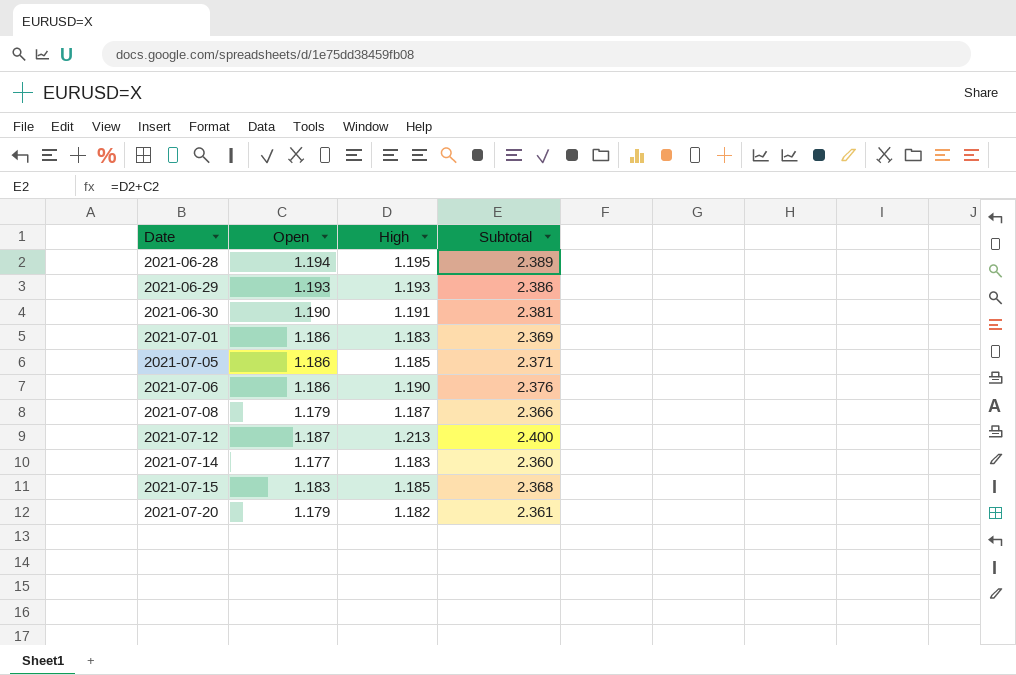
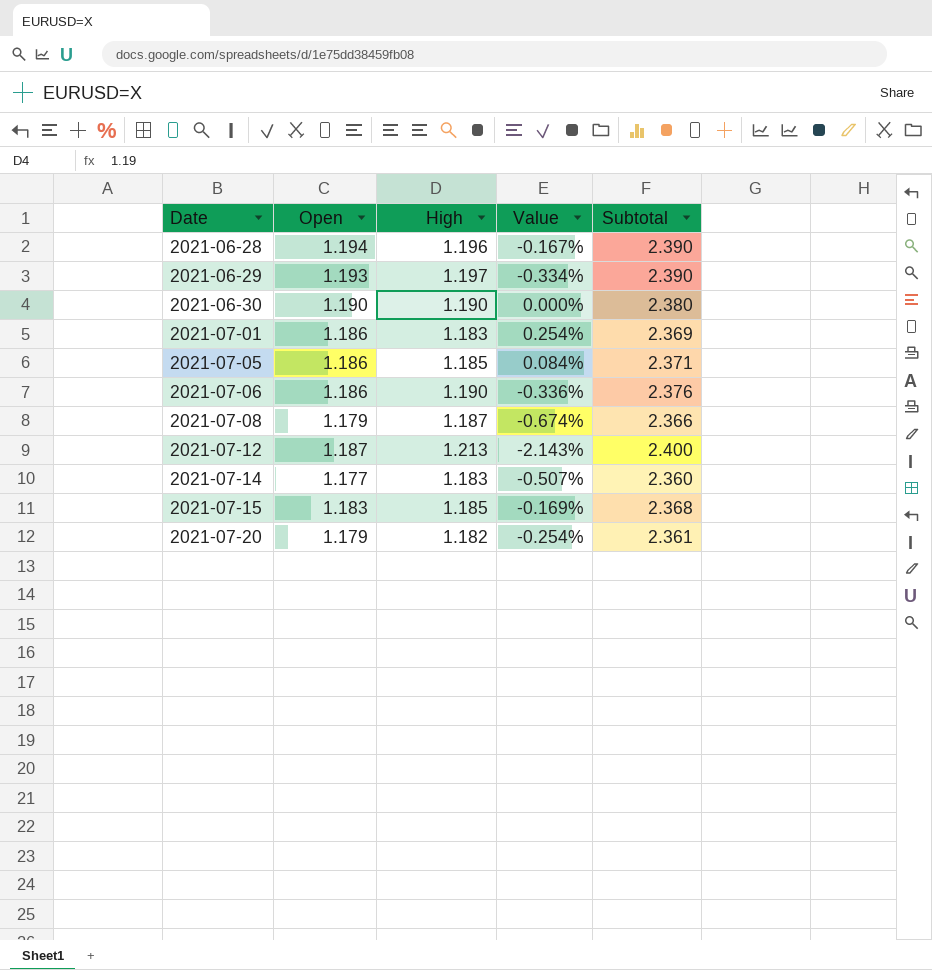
column Value | formula: none -> ([Open] - [High]) / [High]
2021-06-28 | High: 1.195 -> 1.196
2021-06-28 | Subtotal: 2.389 -> 2.390
2021-06-29 | High: 1.193 -> 1.197
2021-06-29 | Subtotal: 2.386 -> 2.390
2021-06-30 | High: 1.191 -> 1.190
2021-06-30 | Subtotal: 2.381 -> 2.380

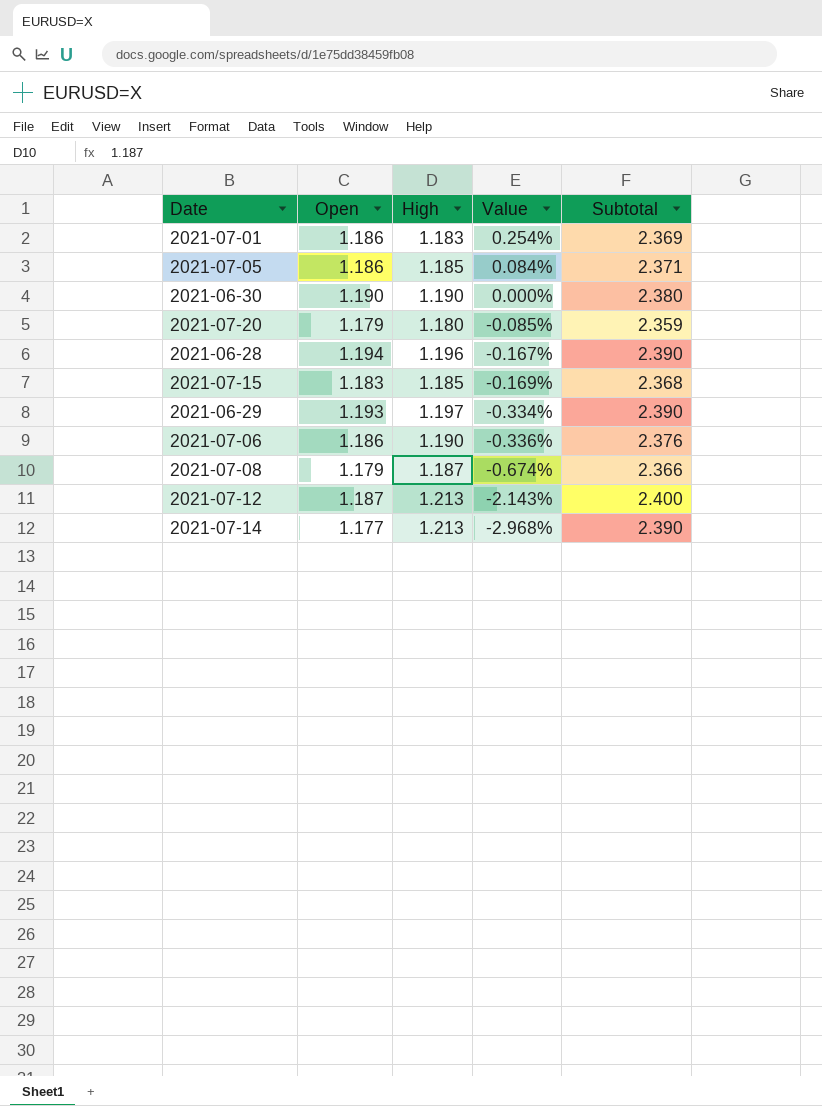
row order: Date ascending -> Value descending
2021-07-20 | High: 1.182 -> 1.180
2021-07-20 | Value: -0.254% -> -0.085%
2021-07-20 | Subtotal: 2.361 -> 2.359
2021-07-14 | High: 1.183 -> 1.213
2021-07-14 | Value: -0.507% -> -2.968%
2021-07-14 | Subtotal: 2.360 -> 2.390

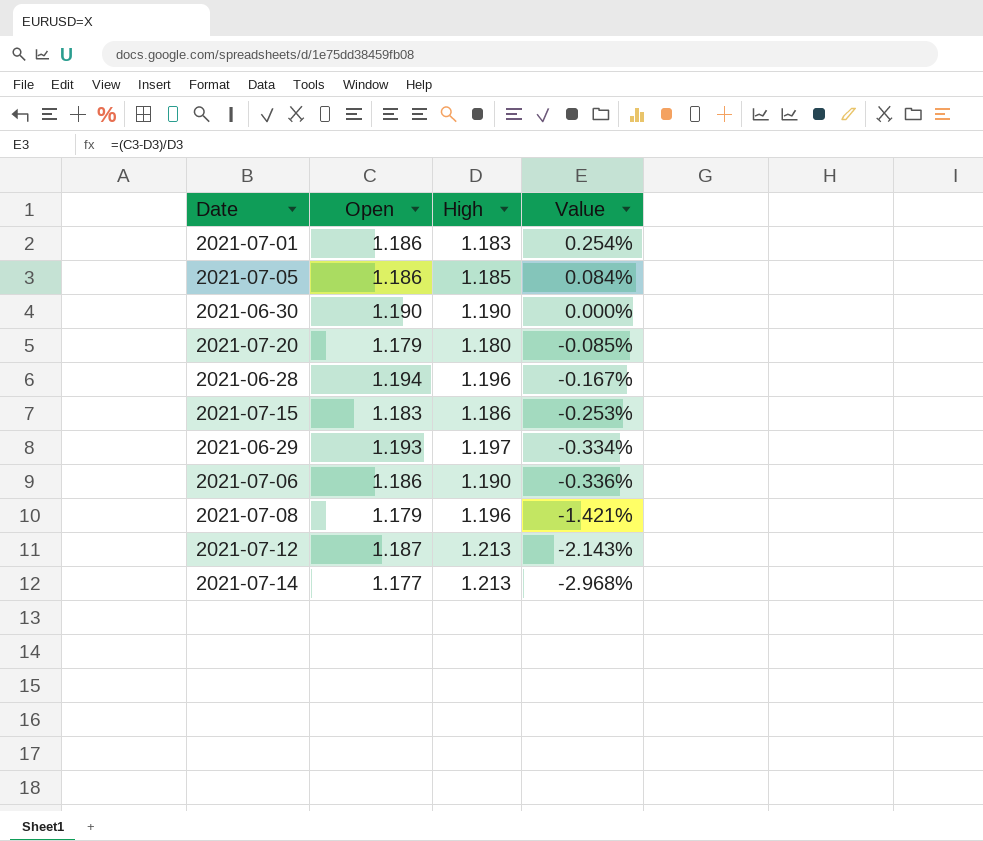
column Subtotal | formula: [Open] + [High] -> none
2021-07-15 | High: 1.185 -> 1.186
2021-07-15 | Value: -0.169% -> -0.253%
2021-07-08 | High: 1.187 -> 1.196
2021-07-08 | Value: -0.674% -> -1.421%

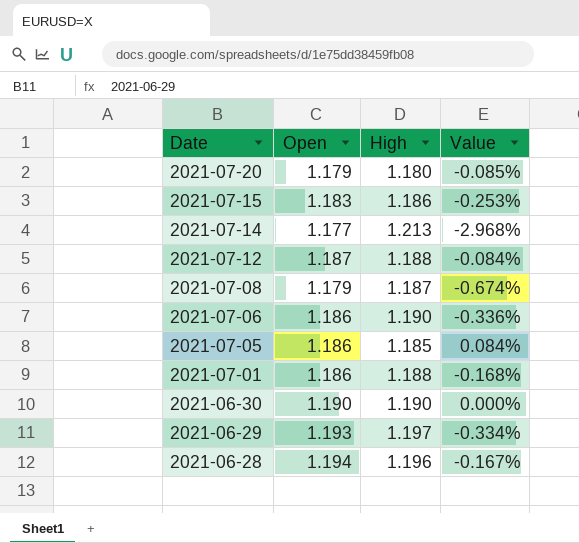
row order: Value descending -> Date descending
2021-07-12 | High: 1.213 -> 1.188
2021-07-12 | Value: -2.143% -> -0.084%
2021-07-08 | High: 1.196 -> 1.187
2021-07-08 | Value: -1.421% -> -0.674%
2021-07-01 | High: 1.183 -> 1.188
2021-07-01 | Value: 0.254% -> -0.168%

